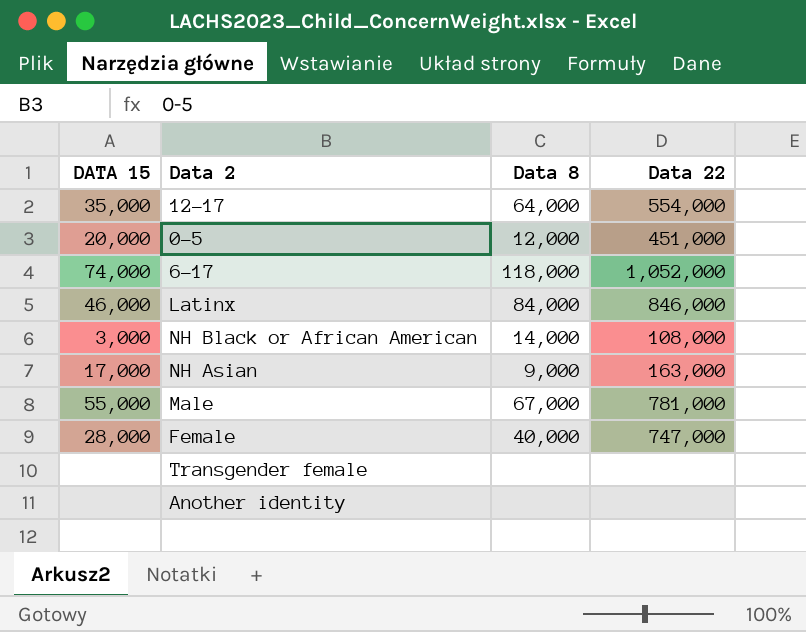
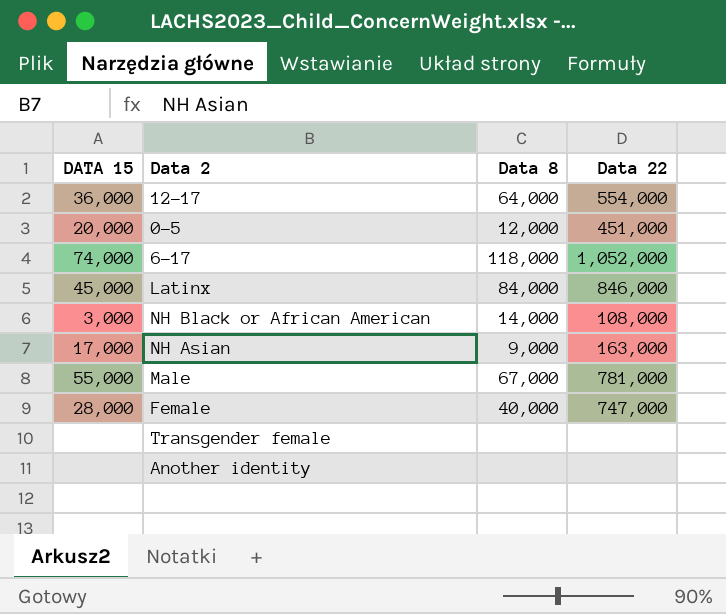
12-17 | DATA 15: 35,000 -> 36,000
Latinx | DATA 15: 46,000 -> 45,000

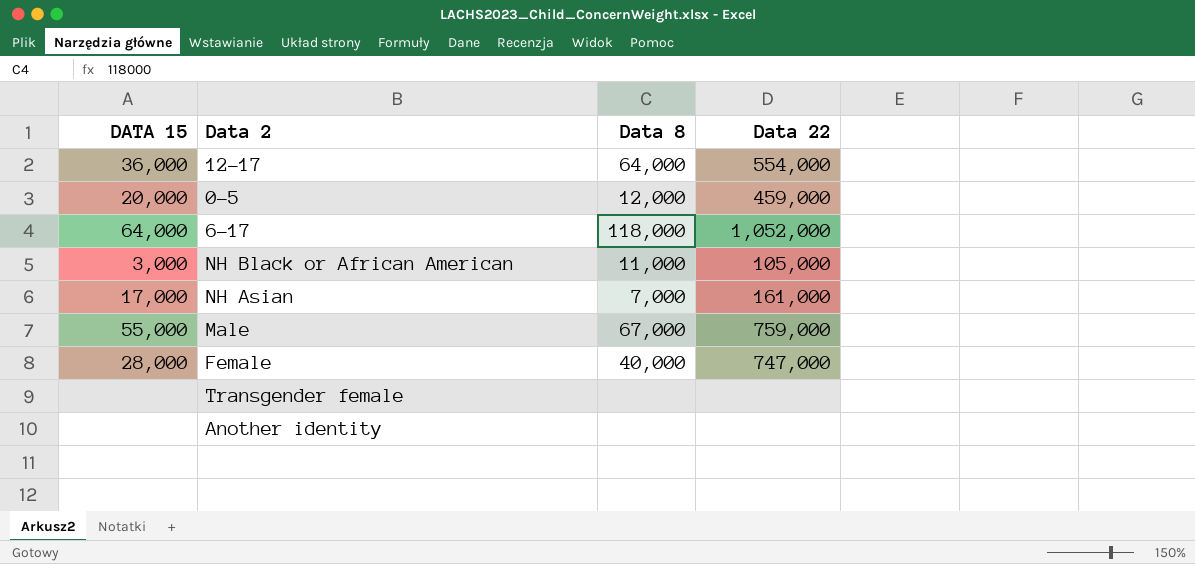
row Latinx: 45,000 | 84,000 | 846,000 -> none
0-5 | Data 22: 451,000 -> 459,000
6-17 | DATA 15: 74,000 -> 64,000
NH Black or African American | Data 8: 14,000 -> 11,000
NH Black or African American | Data 22: 108,000 -> 105,000
NH Asian | Data 8: 9,000 -> 7,000
NH Asian | Data 22: 163,000 -> 161,000
Male | Data 22: 781,000 -> 759,000

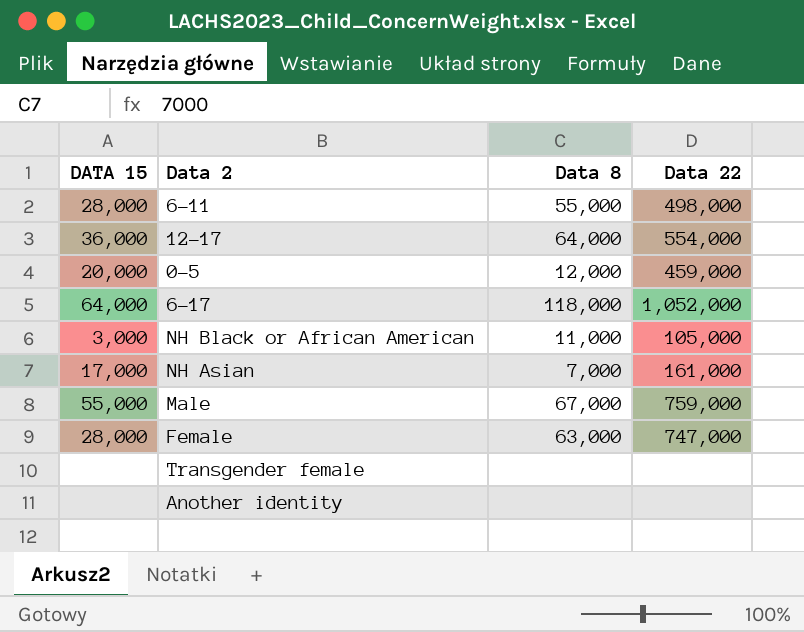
row 6-11: none -> 28,000 | 55,000 | 498,000
Female | Data 8: 40,000 -> 63,000

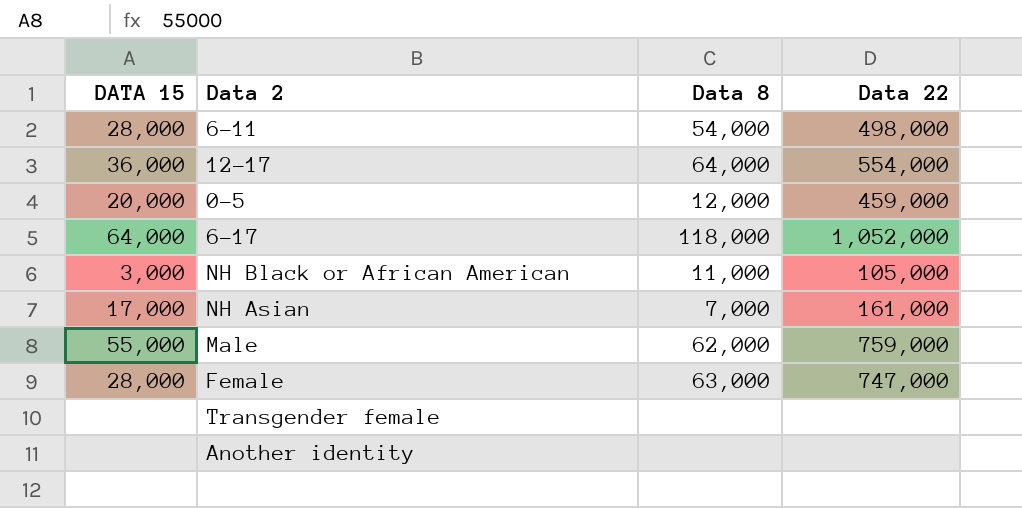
6-11 | Data 8: 55,000 -> 54,000
Male | Data 8: 67,000 -> 62,000

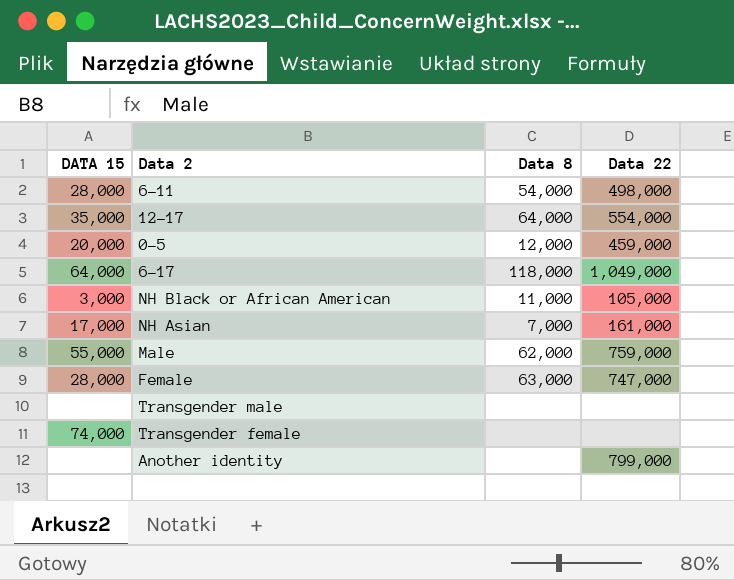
12-17 | DATA 15: 36,000 -> 35,000
6-17 | Data 22: 1,052,000 -> 1,049,000
row Transgender male: none -> none | none | none
Transgender female | DATA 15: none -> 74,000
Another identity | Data 22: none -> 799,000

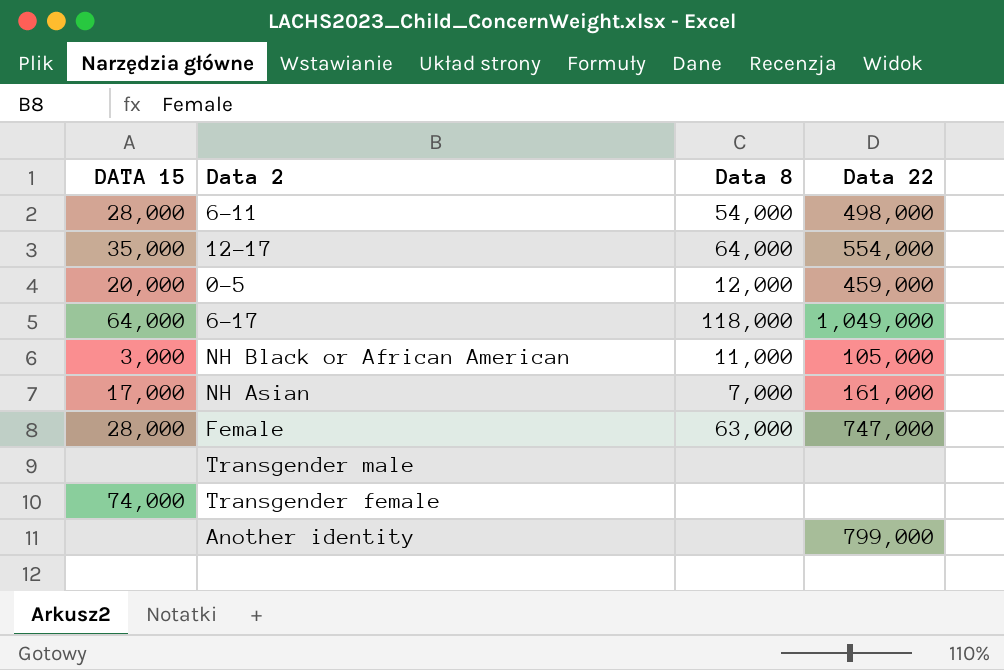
row Male: 55,000 | 62,000 | 759,000 -> none

